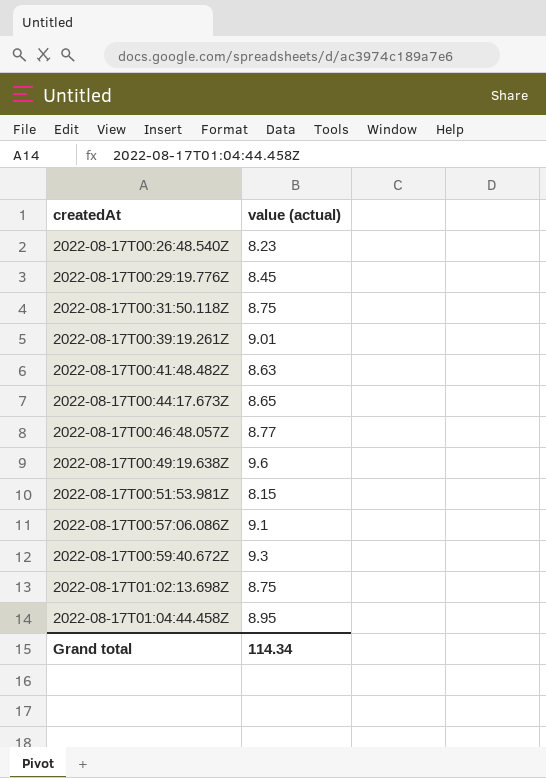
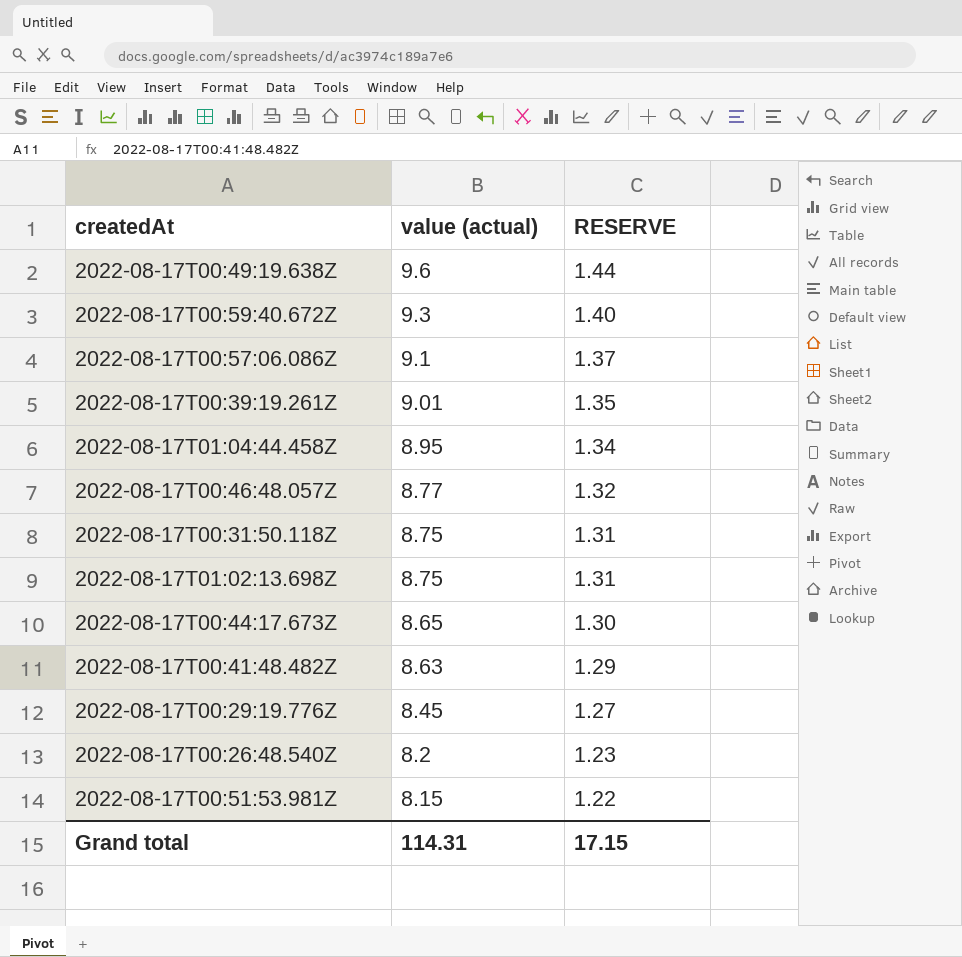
row order: createdAt ascending -> value (actual) descending
column RESERVE | formula: none -> [value (actual)] * 0.15
2022-08-17T00:26:48.540Z | value (actual): 8.23 -> 8.2
Grand total | value (actual): 114.34 -> 114.31

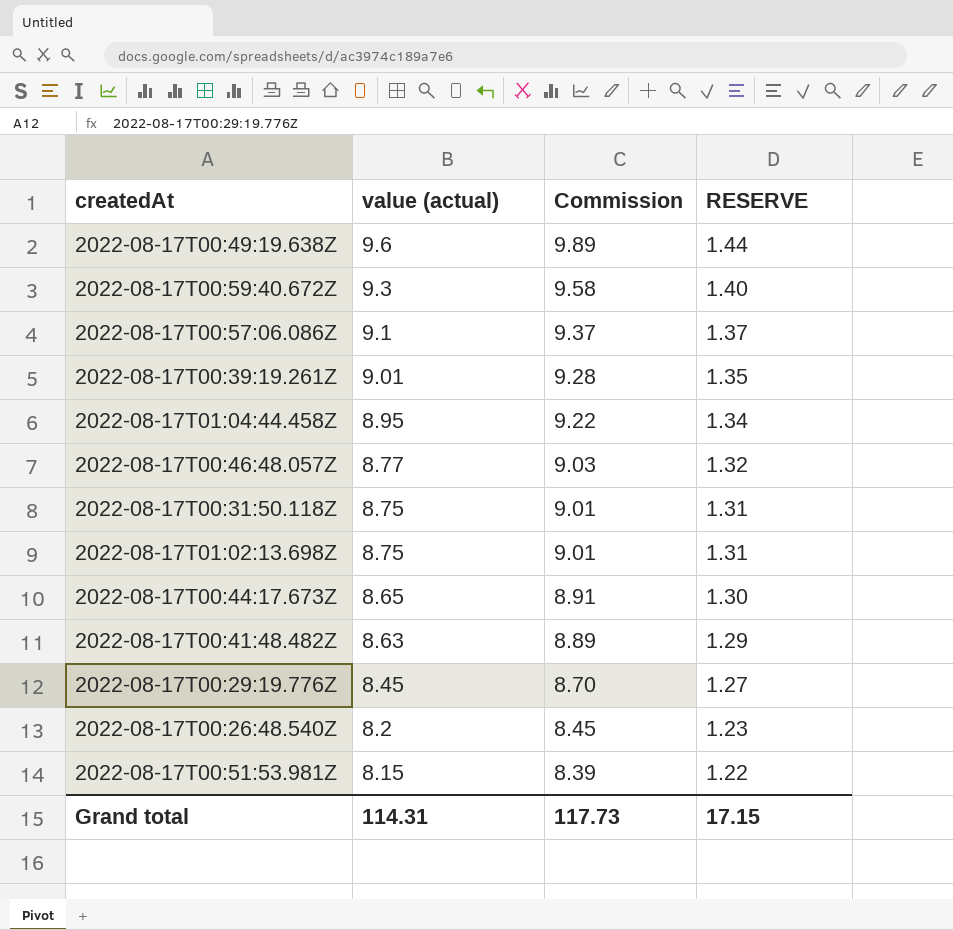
column Commission | formula: none -> [value (actual)] * 1.03

